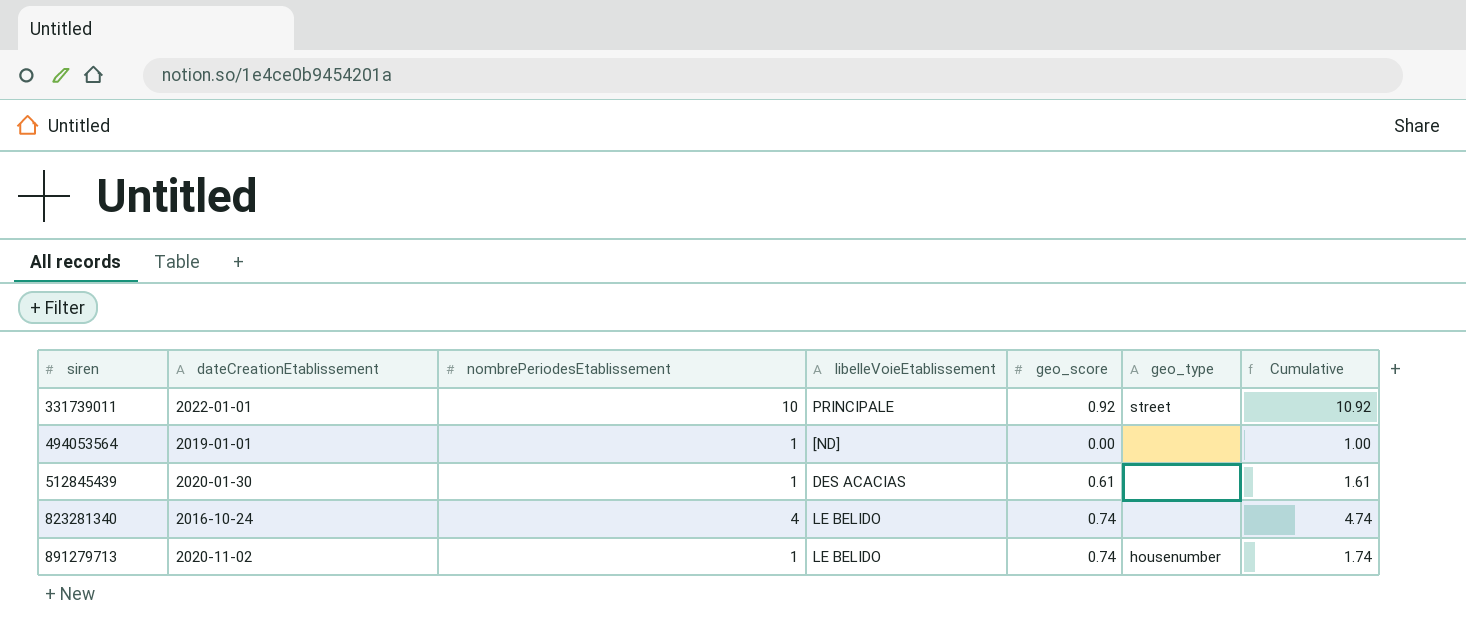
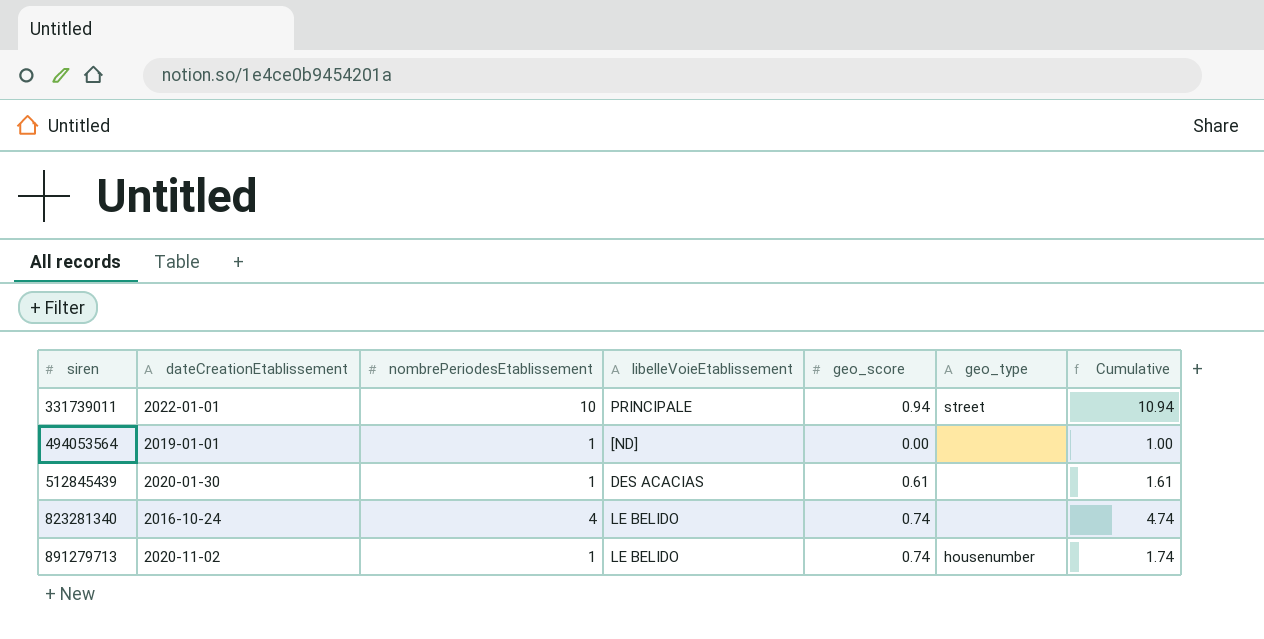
331739011 | geo_score: 0.92 -> 0.94
331739011 | Cumulative: 10.92 -> 10.94

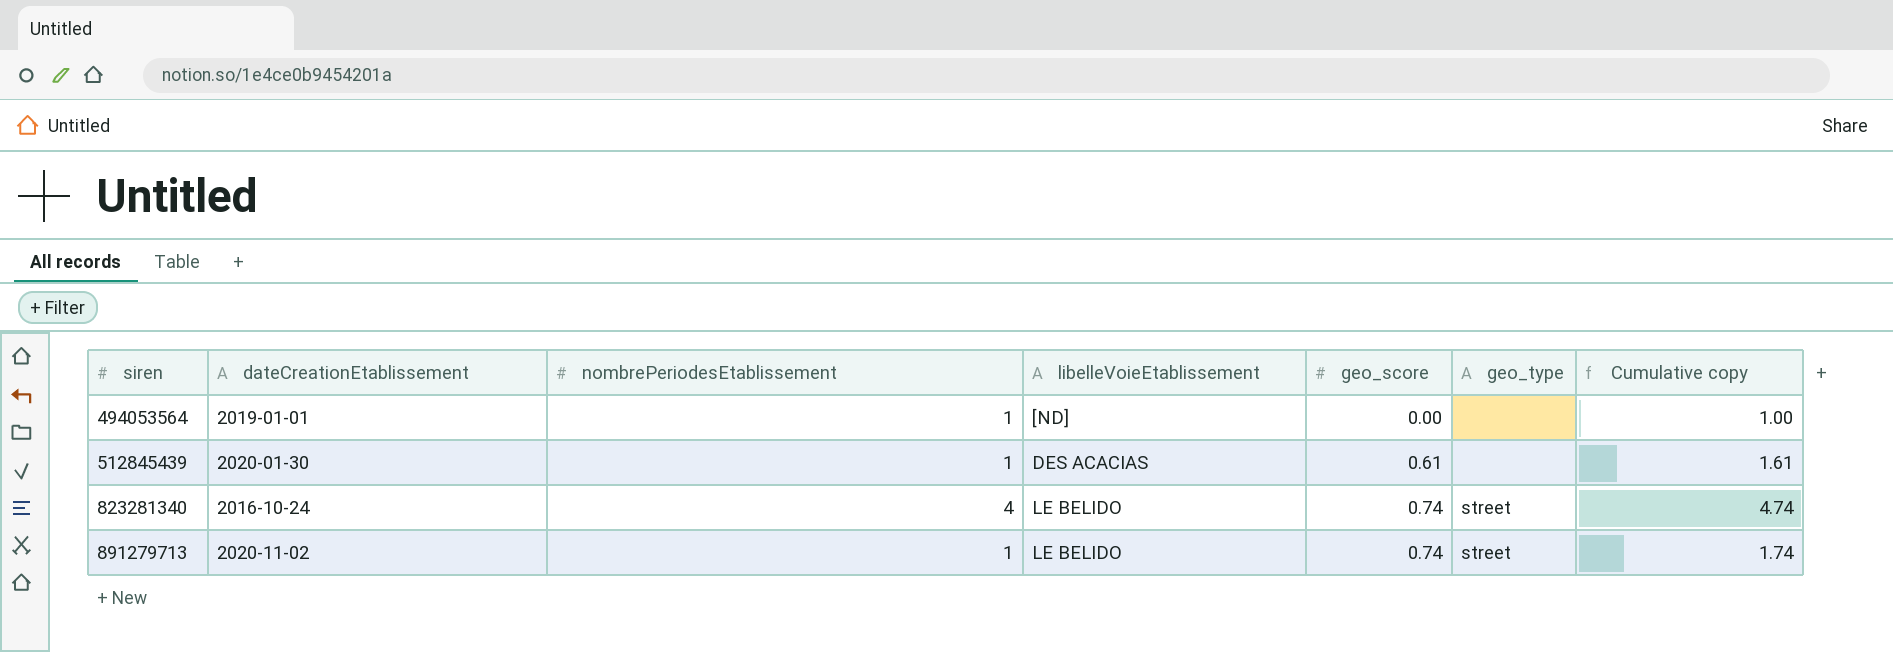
column name: Cumulative -> Cumulative copy
row 331739011: 2022-01-01 | 10 | PRINCIPALE | 0.94 | street | 10.94 -> none
823281340 | geo_type: none -> street
891279713 | geo_type: housenumber -> street

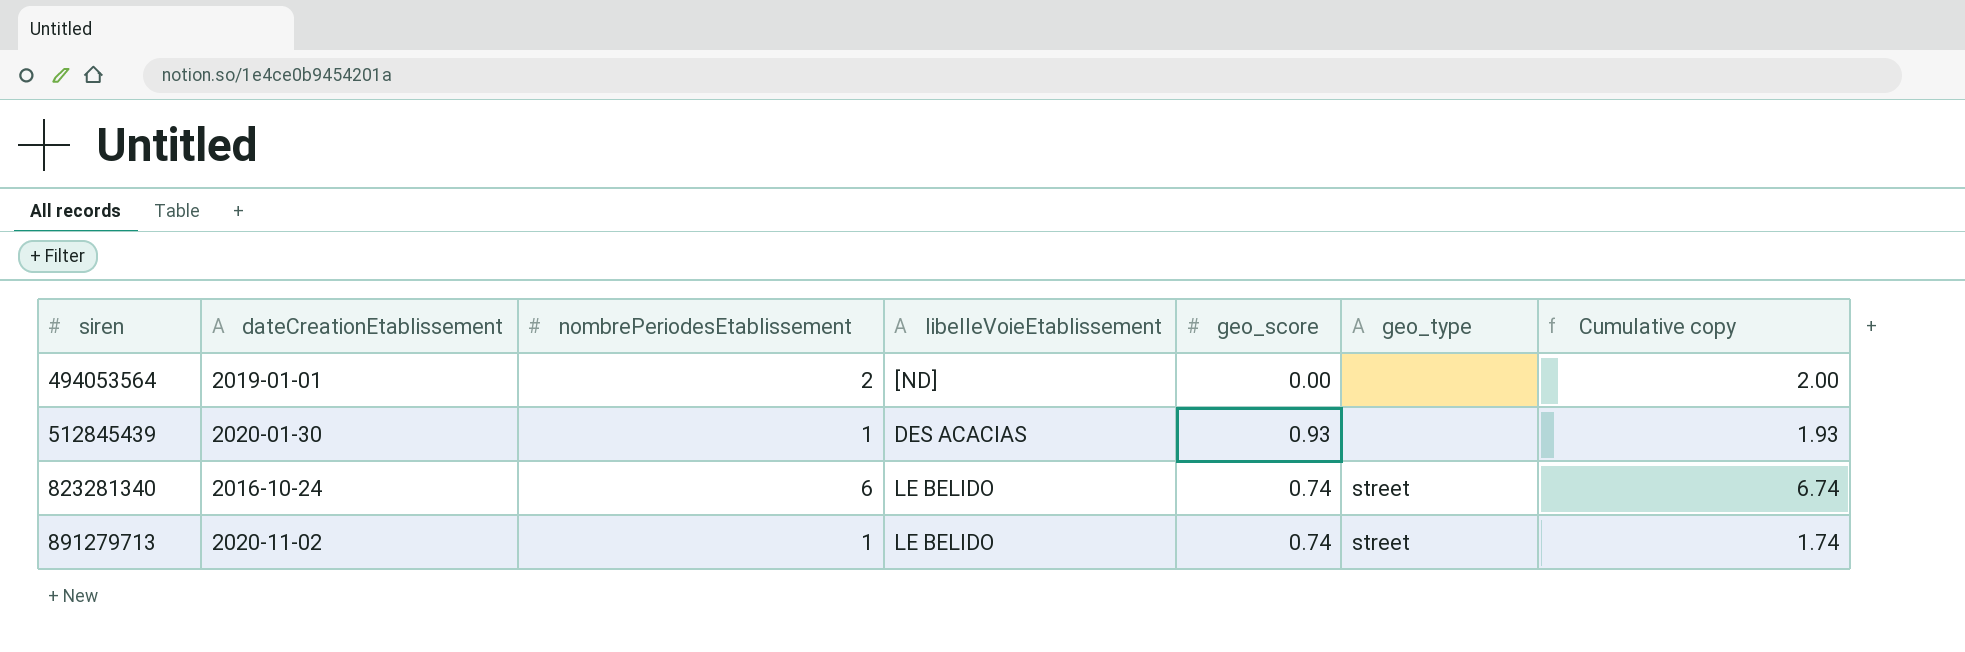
494053564 | nombrePeriodesEtablissement: 1 -> 2
494053564 | Cumulative copy: 1.00 -> 2.00
512845439 | geo_score: 0.61 -> 0.93
512845439 | Cumulative copy: 1.61 -> 1.93
823281340 | nombrePeriodesEtablissement: 4 -> 6
823281340 | Cumulative copy: 4.74 -> 6.74

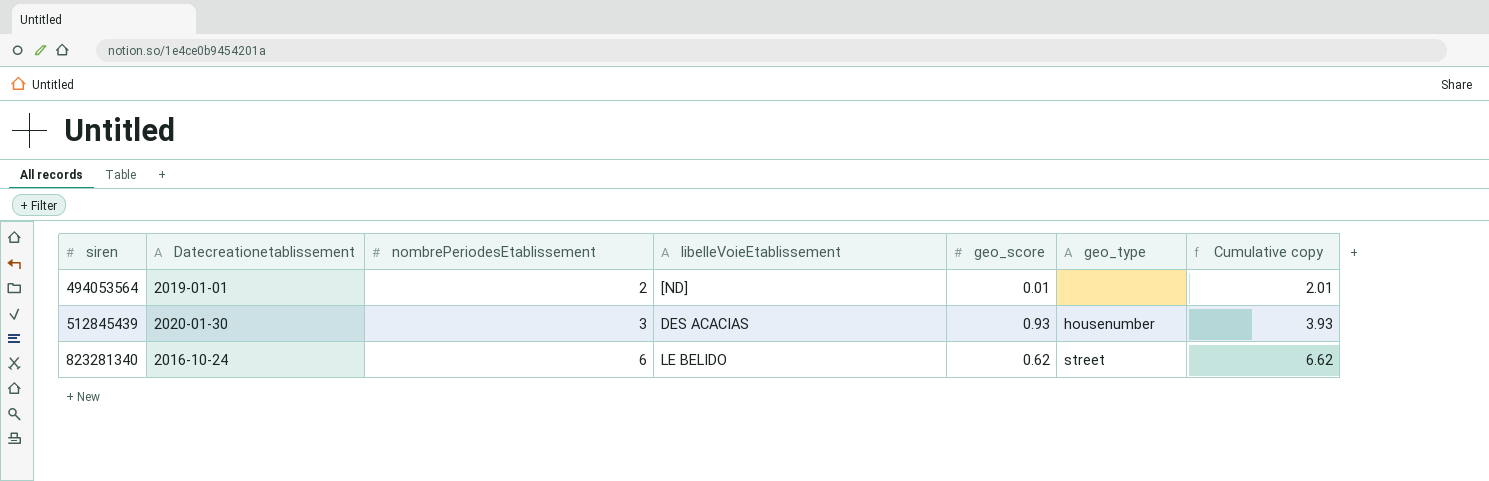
column name: dateCreationEtablissement -> Datecreationetablissement
row 891279713: 2020-11-02 | 1 | LE BELIDO | 0.74 | street | 1.74 -> none
494053564 | geo_score: 0.00 -> 0.01
494053564 | Cumulative copy: 2.00 -> 2.01
512845439 | nombrePeriodesEtablissement: 1 -> 3
512845439 | geo_type: none -> housenumber
512845439 | Cumulative copy: 1.93 -> 3.93
823281340 | geo_score: 0.74 -> 0.62
823281340 | Cumulative copy: 6.74 -> 6.62

